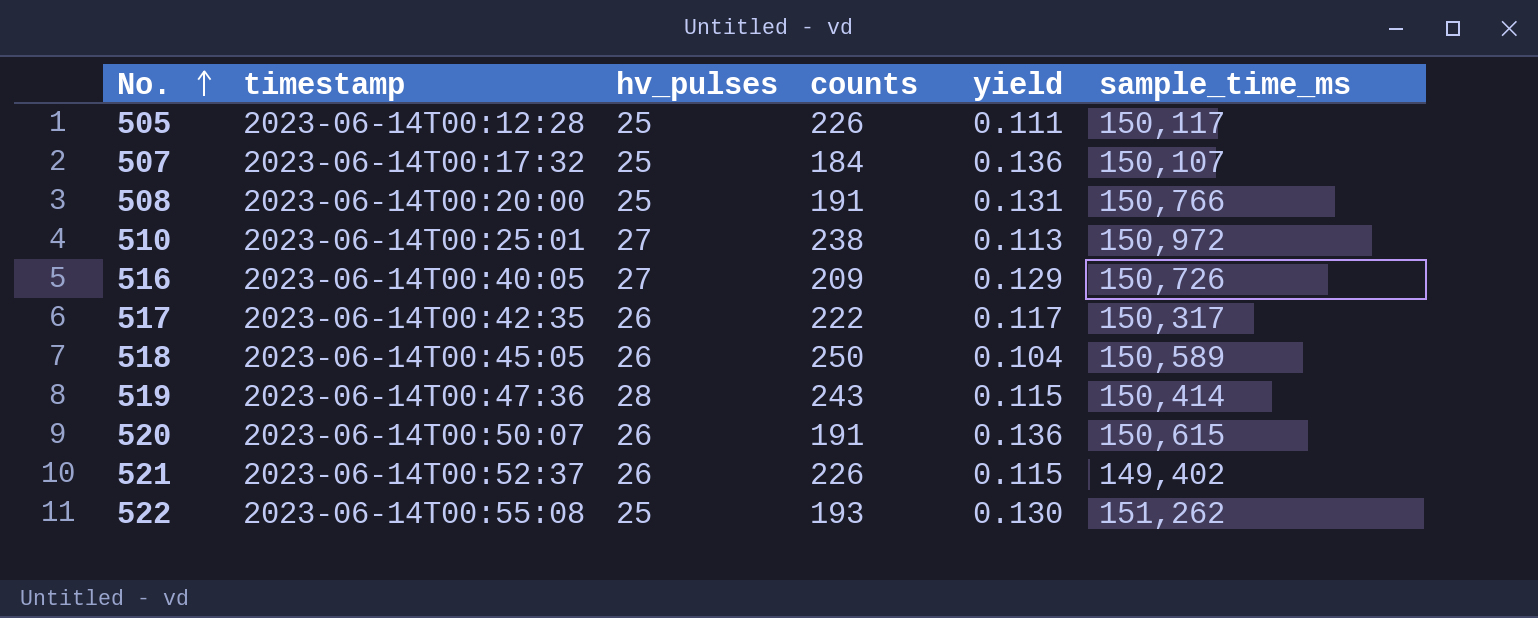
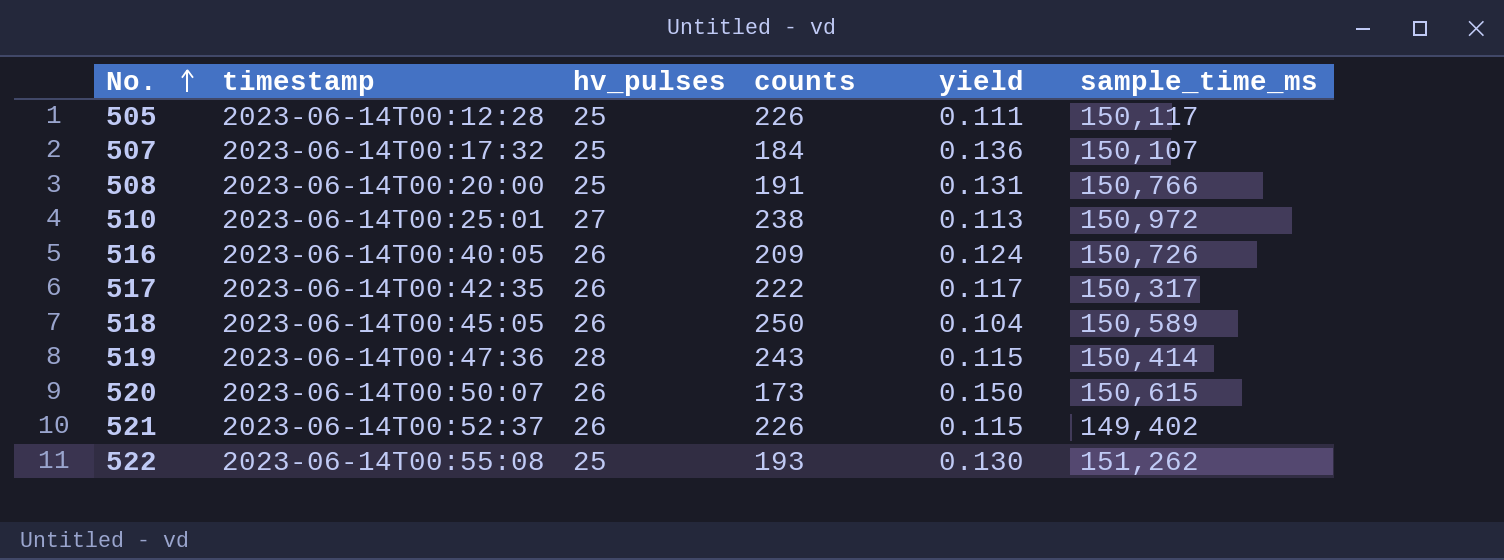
516 | hv_pulses: 27 -> 26
516 | yield: 0.129 -> 0.124
520 | counts: 191 -> 173
520 | yield: 0.136 -> 0.150

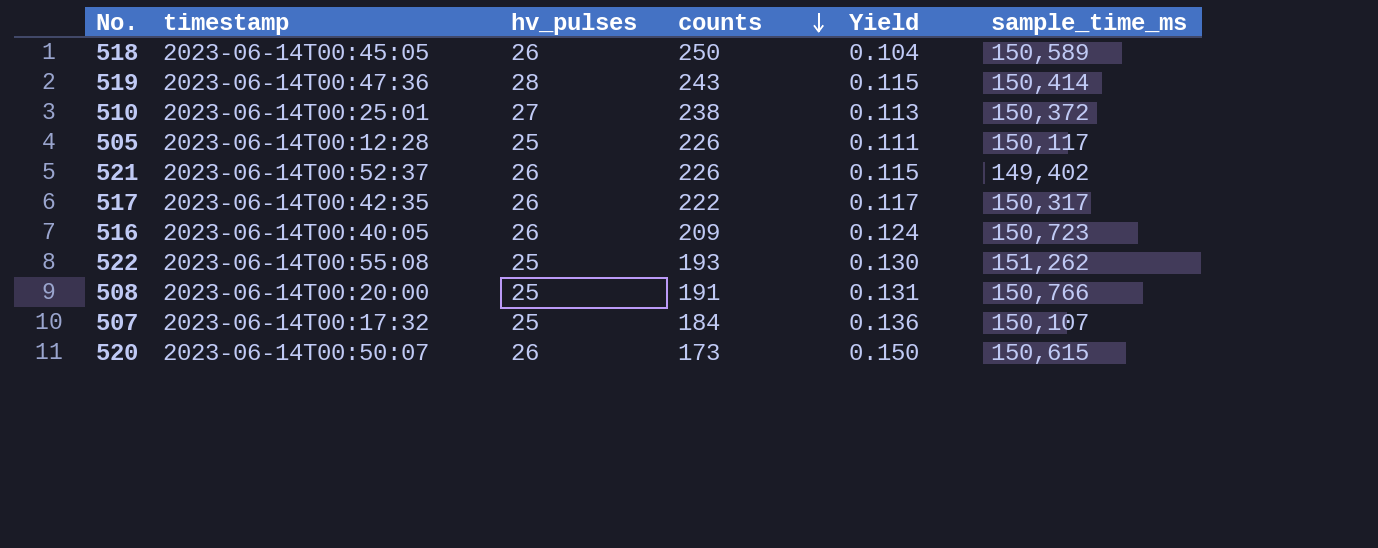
row order: No. ascending -> counts descending
column name: yield -> Yield
510 | sample_time_ms: 150,972 -> 150,372
516 | sample_time_ms: 150,726 -> 150,723

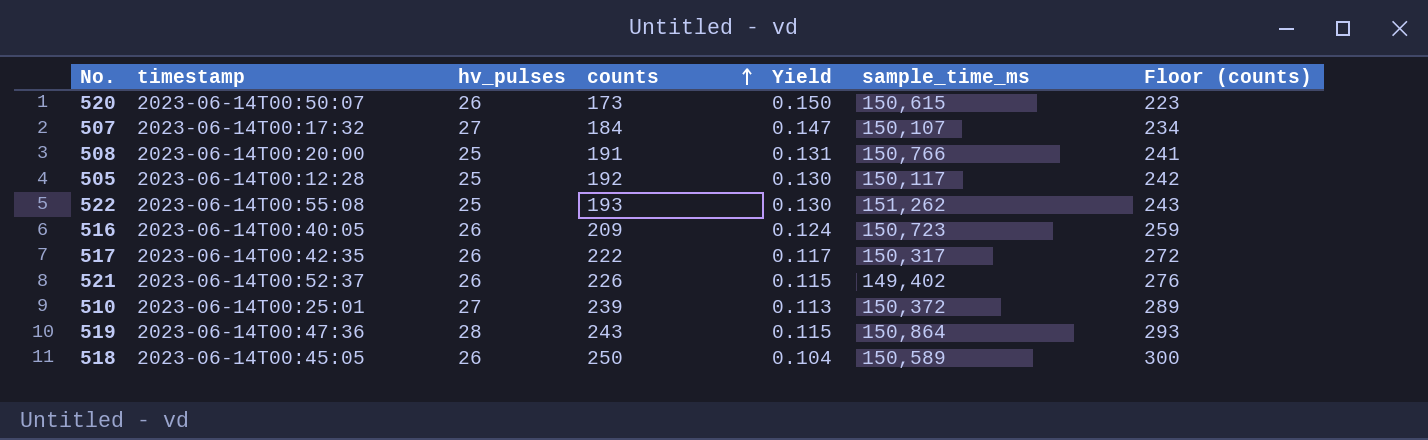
row order: counts descending -> counts ascending
column Floor (counts) | formula: none -> [counts] + 50
507 | hv_pulses: 25 -> 27
507 | Yield: 0.136 -> 0.147
505 | counts: 226 -> 192
505 | Yield: 0.111 -> 0.130
510 | counts: 238 -> 239
519 | sample_time_ms: 150,414 -> 150,864

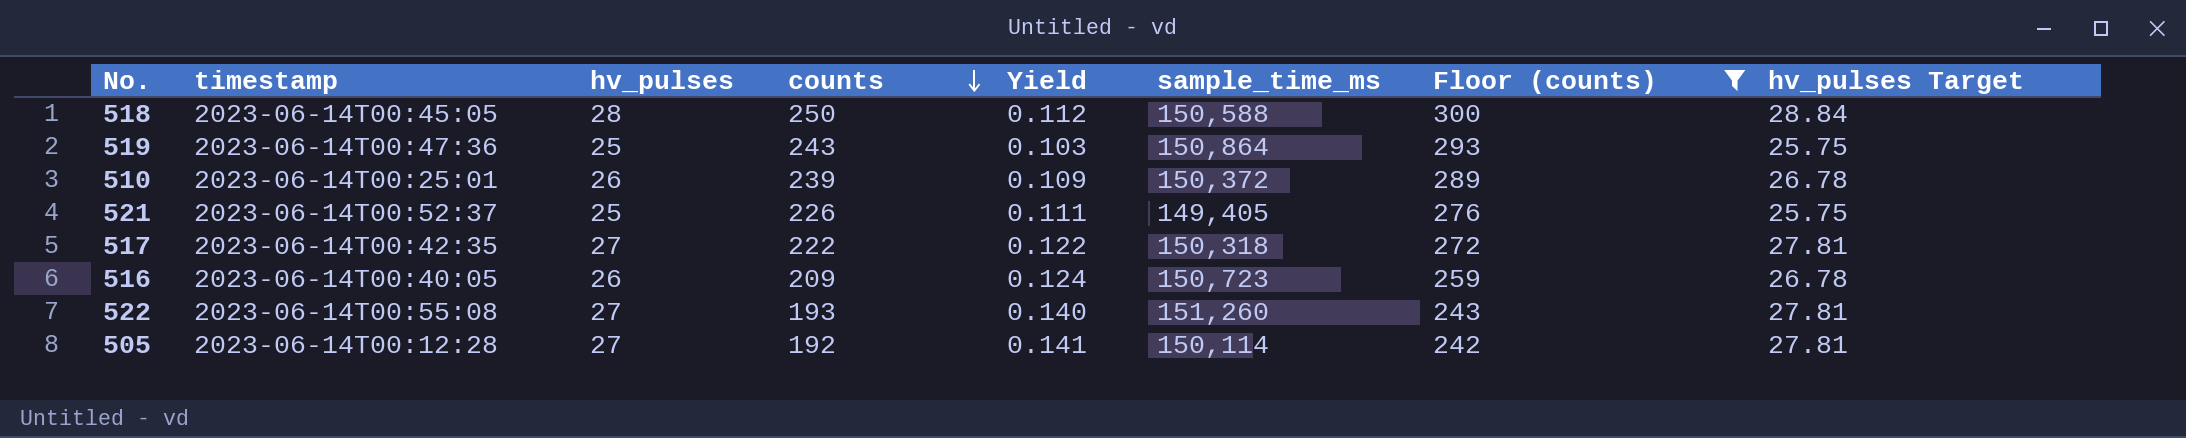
filter: none -> Floor (counts) >= 242
row order: counts ascending -> counts descending
column hv_pulses Target | formula: none -> [hv_pulses] * 1.03
518 | hv_pulses: 26 -> 28
518 | Yield: 0.104 -> 0.112
518 | sample_time_ms: 150,589 -> 150,588
519 | hv_pulses: 28 -> 25
519 | Yield: 0.115 -> 0.103
510 | hv_pulses: 27 -> 26
510 | Yield: 0.113 -> 0.109
521 | hv_pulses: 26 -> 25
521 | Yield: 0.115 -> 0.111
521 | sample_time_ms: 149,402 -> 149,405
517 | hv_pulses: 26 -> 27
517 | Yield: 0.117 -> 0.122
517 | sample_time_ms: 150,317 -> 150,318
522 | hv_pulses: 25 -> 27
522 | Yield: 0.130 -> 0.140
522 | sample_time_ms: 151,262 -> 151,260
505 | hv_pulses: 25 -> 27
505 | Yield: 0.130 -> 0.141
505 | sample_time_ms: 150,117 -> 150,114

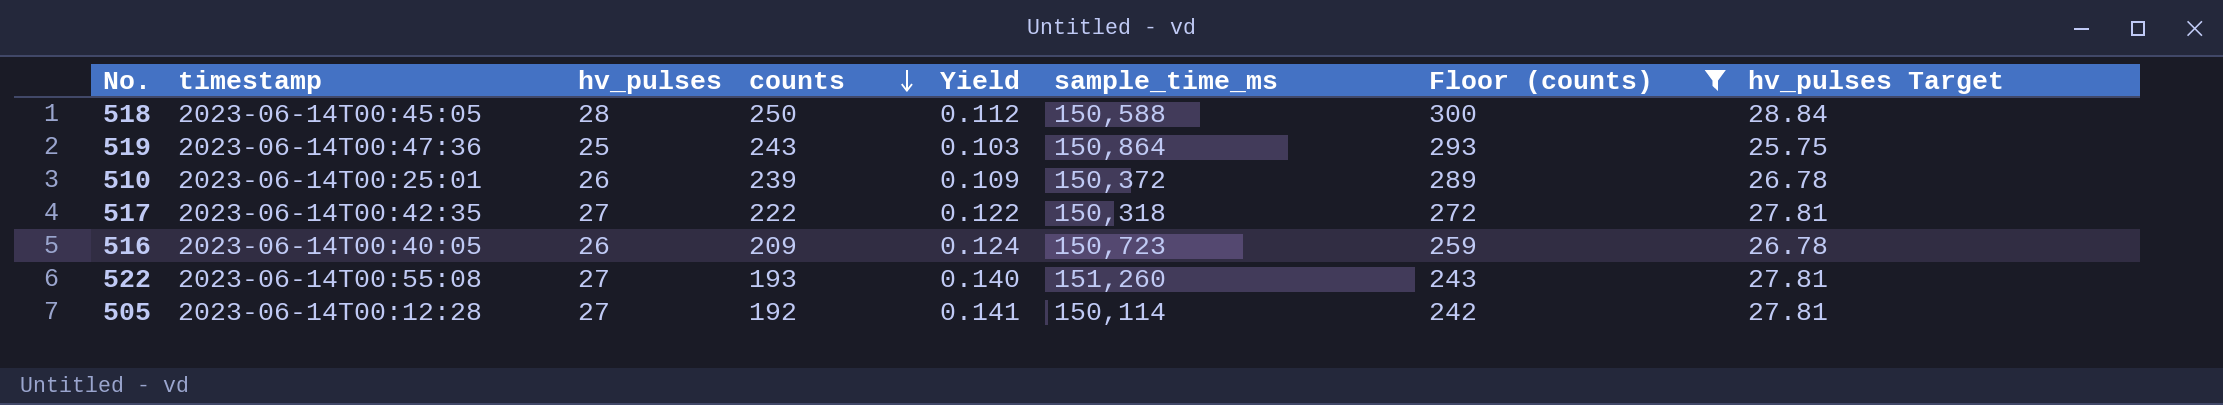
row 521: 2023-06-14T00:52:37 | 25 | 226 | 0.111 | 149,405 | 276 | 25.75 -> none

